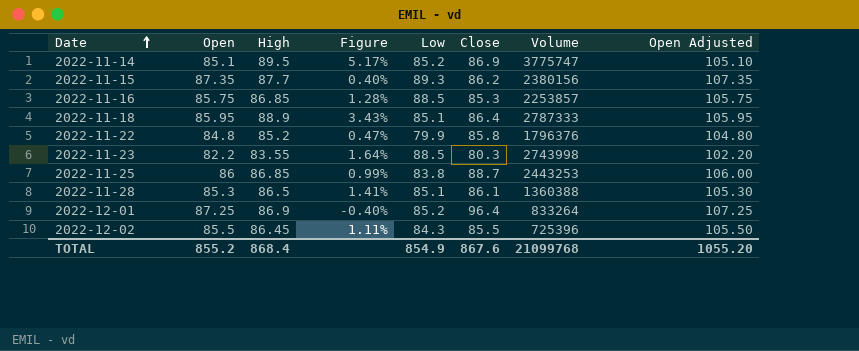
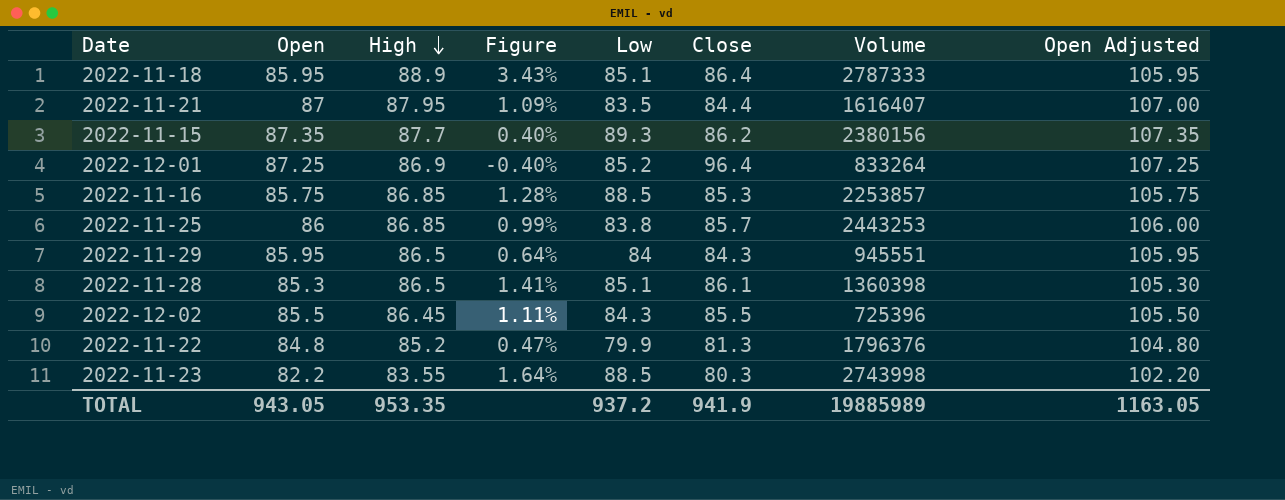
row order: Date ascending -> High descending
row 2022-11-14: 85.1 | 89.5 | 5.17% | 85.2 | 86.9 | 3775747 | 105.10 -> none
row 2022-11-21: none -> 87 | 87.95 | 1.09% | 83.5 | 84.4 | 1616407 | 107.00
2022-11-25 | Close: 88.7 -> 85.7
row 2022-11-29: none -> 85.95 | 86.5 | 0.64% | 84 | 84.3 | 945551 | 105.95
2022-11-28 | Volume: 1360388 -> 1360398
2022-11-22 | Close: 85.8 -> 81.3
TOTAL | Open: 855.2 -> 943.05
TOTAL | High: 868.4 -> 953.35
TOTAL | Low: 854.9 -> 937.2
TOTAL | Close: 867.6 -> 941.9
TOTAL | Volume: 21099768 -> 19885989
TOTAL | Open Adjusted: 1055.20 -> 1163.05

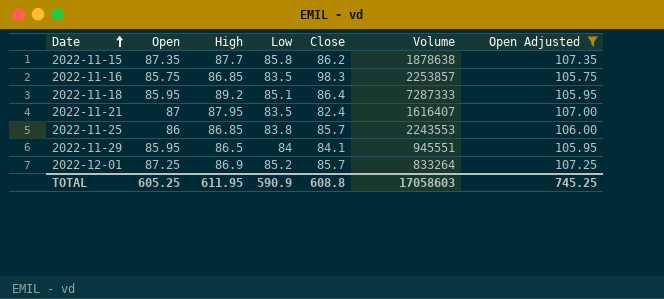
filter: none -> Open Adjusted >= 105.75
row order: High descending -> Date ascending
column Figure | formula: ([High] - [Open]) / [Open] -> none
2022-11-15 | Low: 89.3 -> 85.8
2022-11-15 | Volume: 2380156 -> 1878638
2022-11-16 | Low: 88.5 -> 83.5
2022-11-16 | Close: 85.3 -> 98.3
2022-11-18 | High: 88.9 -> 89.2
2022-11-18 | Volume: 2787333 -> 7287333
2022-11-21 | Close: 84.4 -> 82.4
2022-11-25 | Volume: 2443253 -> 2243553
2022-11-29 | Close: 84.3 -> 84.1
2022-12-01 | Close: 96.4 -> 85.7
TOTAL | Open: 943.05 -> 605.25
TOTAL | High: 953.35 -> 611.95
TOTAL | Low: 937.2 -> 590.9
TOTAL | Close: 941.9 -> 608.8
TOTAL | Volume: 19885989 -> 17058603
TOTAL | Open Adjusted: 1163.05 -> 745.25

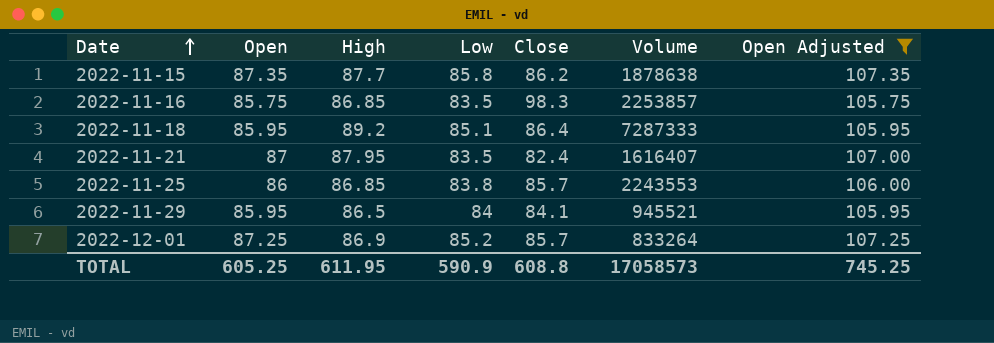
2022-11-29 | Volume: 945551 -> 945521
TOTAL | Volume: 17058603 -> 17058573

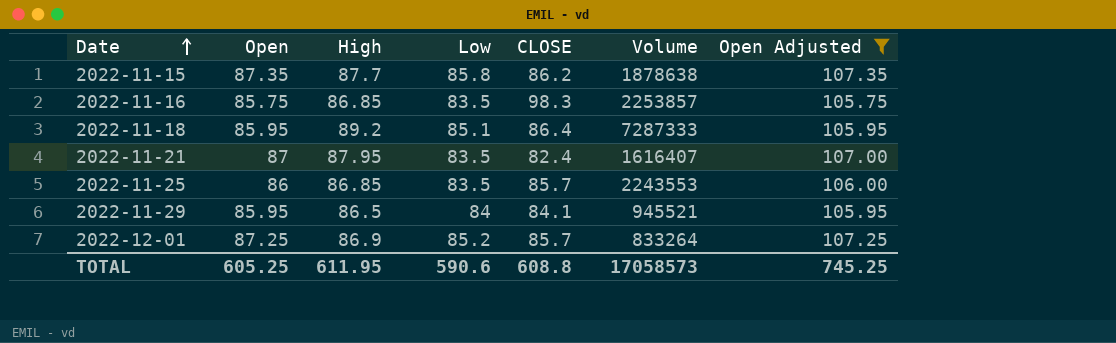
column name: Close -> CLOSE
2022-11-25 | Low: 83.8 -> 83.5
TOTAL | Low: 590.9 -> 590.6

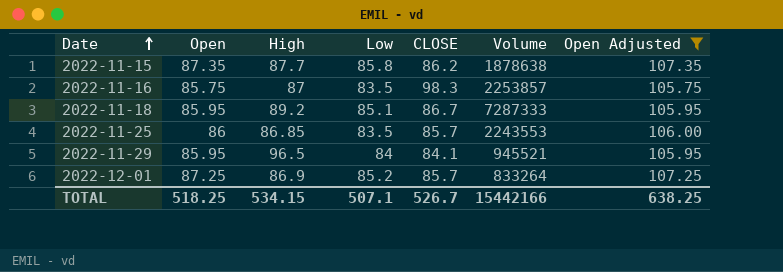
row 2022-11-21: 87 | 87.95 | 83.5 | 82.4 | 1616407 | 107.00 -> none
2022-11-16 | High: 86.85 -> 87
2022-11-18 | CLOSE: 86.4 -> 86.7
2022-11-29 | High: 86.5 -> 96.5
TOTAL | Open: 605.25 -> 518.25
TOTAL | High: 611.95 -> 534.15
TOTAL | Low: 590.6 -> 507.1
TOTAL | CLOSE: 608.8 -> 526.7
TOTAL | Volume: 17058573 -> 15442166
TOTAL | Open Adjusted: 745.25 -> 638.25

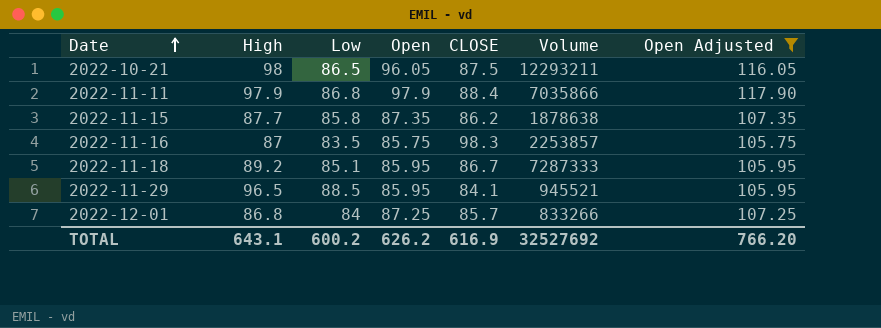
column Open | position: 2 -> 4
row 2022-11-25: 86 | 86.85 | 83.5 | 85.7 | 2243553 | 106.00 -> none
row 2022-10-21: none -> 98 | 86.5 | 96.05 | 87.5 | 12293211 | 116.05
row 2022-11-11: none -> 97.9 | 86.8 | 97.9 | 88.4 | 7035866 | 117.90
2022-11-29 | Low: 84 -> 88.5
2022-12-01 | High: 86.9 -> 86.8
2022-12-01 | Low: 85.2 -> 84
2022-12-01 | Volume: 833264 -> 833266
TOTAL | High: 534.15 -> 643.1
TOTAL | Low: 507.1 -> 600.2
TOTAL | Open: 518.25 -> 626.2
TOTAL | CLOSE: 526.7 -> 616.9
TOTAL | Volume: 15442166 -> 32527692
TOTAL | Open Adjusted: 638.25 -> 766.20

